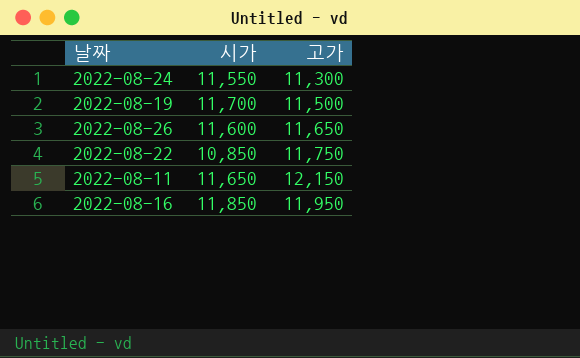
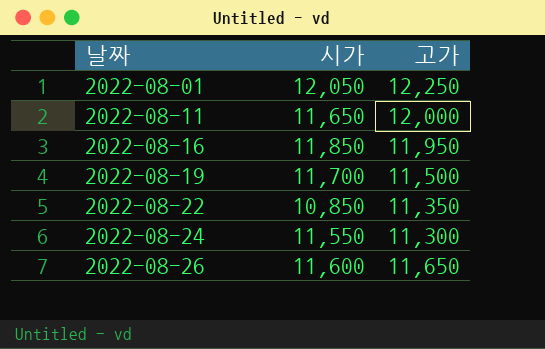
row order: none -> 날짜 ascending
row 2022-08-01: none -> 12,050 | 12,250
2022-08-11 | 고가: 12,150 -> 12,000
2022-08-22 | 고가: 11,750 -> 11,350

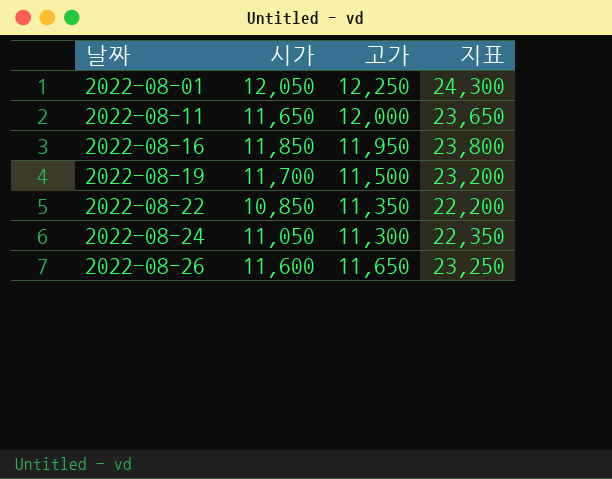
column 지표 | formula: none -> [시가] + [고가]
2022-08-24 | 시가: 11,550 -> 11,050

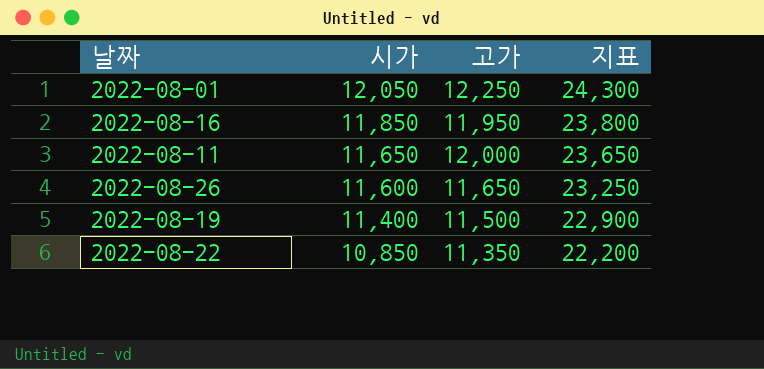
row order: 날짜 ascending -> 시가 descending
row 2022-08-24: 11,050 | 11,300 | 22,350 -> none
2022-08-19 | 시가: 11,700 -> 11,400
2022-08-19 | 지표: 23,200 -> 22,900

